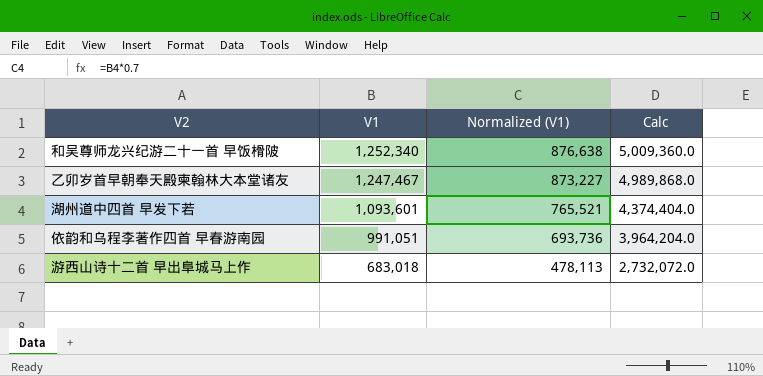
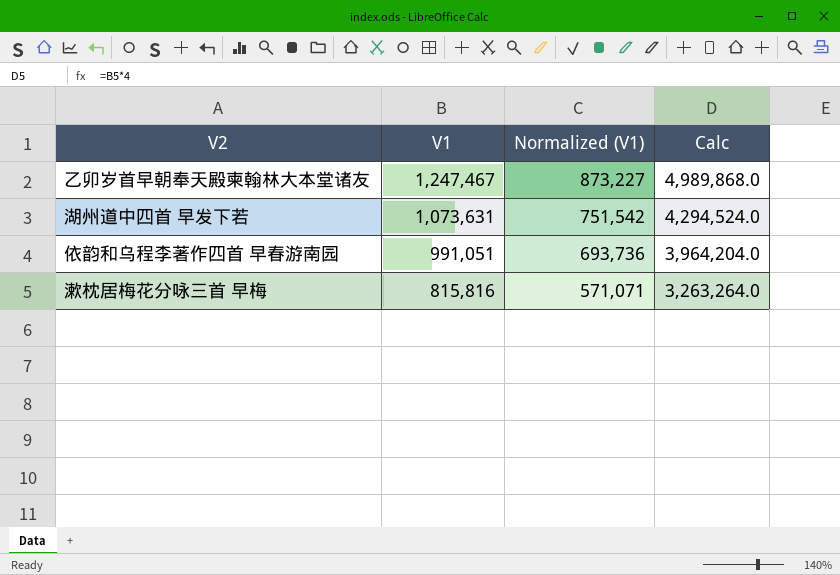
row 和吴尊师龙兴纪游二十一首 早饭榾陂: 1,252,340 | 876,638 | 5,009,360.0 -> none
row 游西山诗十二首 早出阜城马上作: 683,018 | 478,113 | 2,732,072.0 -> none
湖州道中四首 早发下若 | V1: 1,093,601 -> 1,073,631
湖州道中四首 早发下若 | Normalized (V1): 765,521 -> 751,542
湖州道中四首 早发下若 | Calc: 4,374,404.0 -> 4,294,524.0
row 漱枕居梅花分咏三首 早梅: none -> 815,816 | 571,071 | 3,263,264.0

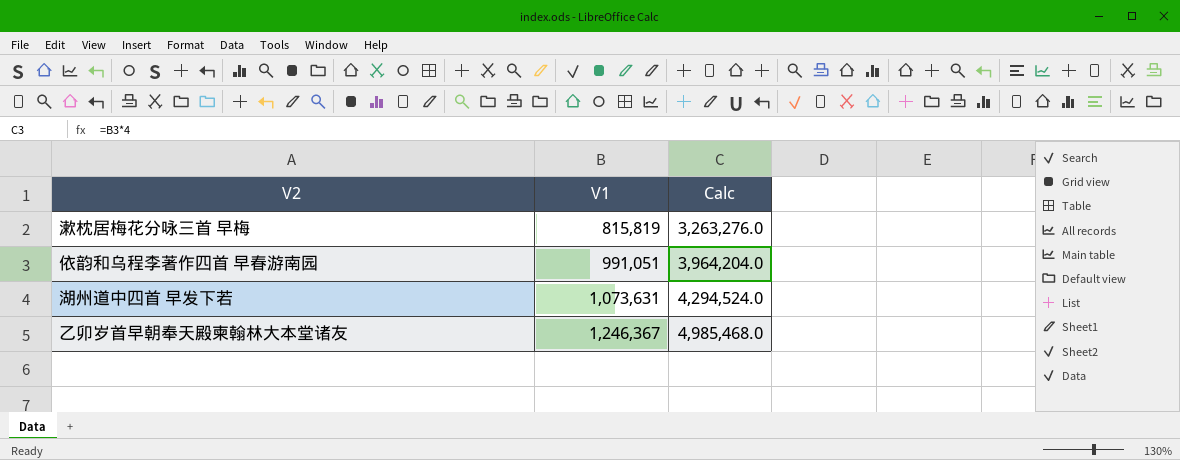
row order: V1 descending -> V1 ascending
column Normalized (V1) | formula: [V1] * 0.7 -> none
漱枕居梅花分咏三首 早梅 | V1: 815,816 -> 815,819
漱枕居梅花分咏三首 早梅 | Calc: 3,263,264.0 -> 3,263,276.0
乙卯岁首早朝奉天殿柬翰林大本堂诸友 | V1: 1,247,467 -> 1,246,367
乙卯岁首早朝奉天殿柬翰林大本堂诸友 | Calc: 4,989,868.0 -> 4,985,468.0

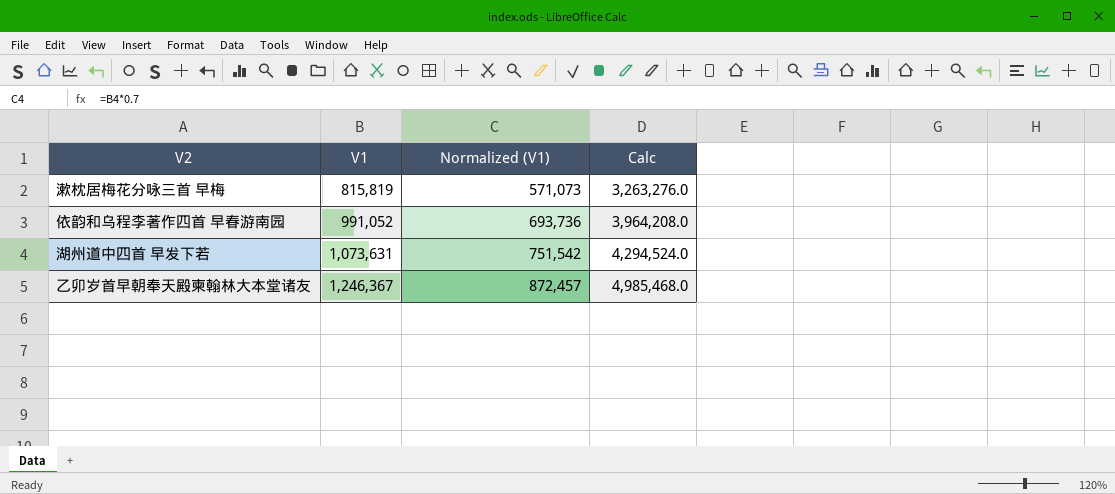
column Normalized (V1) | formula: none -> [V1] * 0.7
依韵和乌程李著作四首 早春游南园 | V1: 991,051 -> 991,052
依韵和乌程李著作四首 早春游南园 | Calc: 3,964,204.0 -> 3,964,208.0

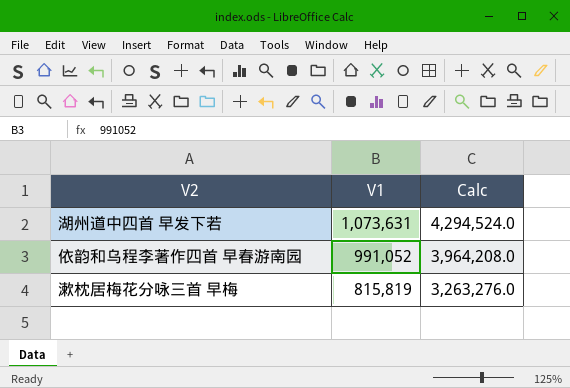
row order: V1 ascending -> V1 descending
column Normalized (V1) | formula: [V1] * 0.7 -> none
row 乙卯岁首早朝奉天殿柬翰林大本堂诸友: 1,246,367 | 872,457 | 4,985,468.0 -> none

